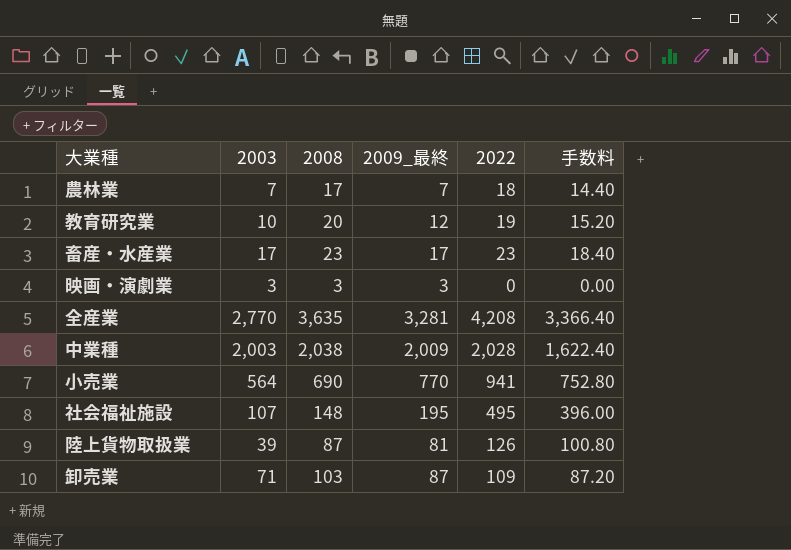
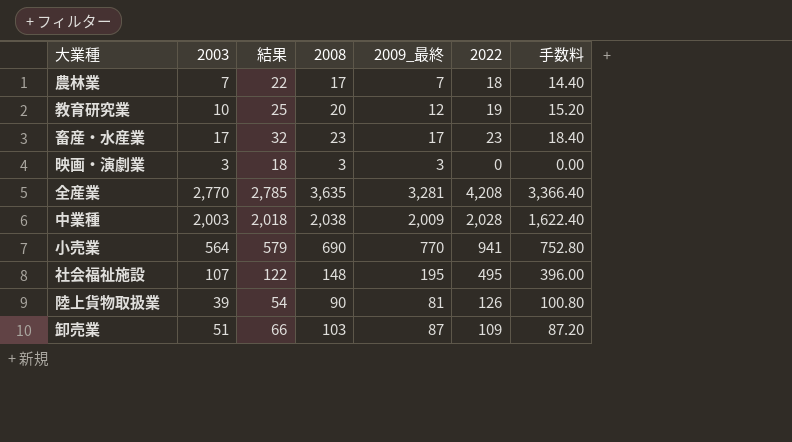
column 結果 | formula: none -> [2003] + 15
陸上貨物取扱業 | 2008: 87 -> 90
卸売業 | 2003: 71 -> 51

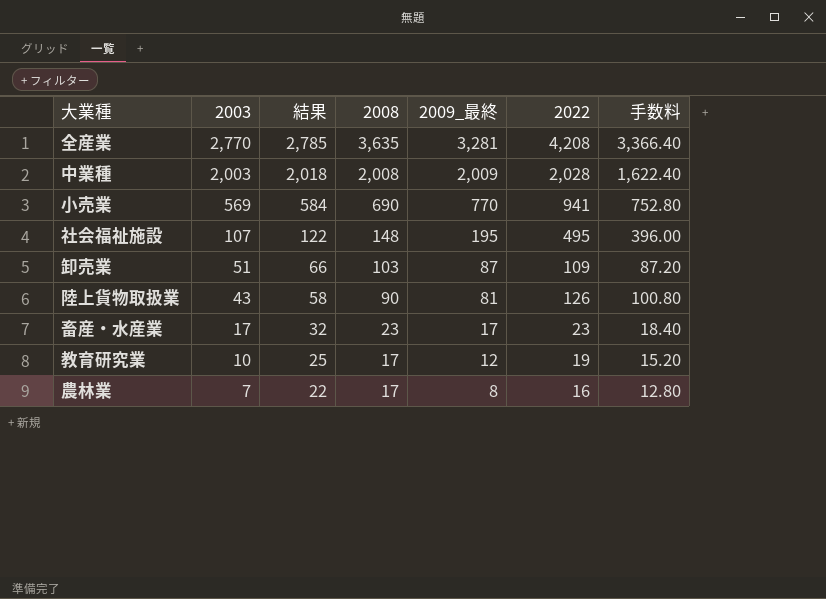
row order: none -> 2003 descending
row 映画・演劇業: 3 | 18 | 3 | 3 | 0 | 0.00 -> none
中業種 | 2008: 2,038 -> 2,008
小売業 | 2003: 564 -> 569
小売業 | 結果: 579 -> 584
陸上貨物取扱業 | 2003: 39 -> 43
陸上貨物取扱業 | 結果: 54 -> 58
教育研究業 | 2008: 20 -> 17
農林業 | 2009_最終: 7 -> 8
農林業 | 2022: 18 -> 16
農林業 | 手数料: 14.40 -> 12.80

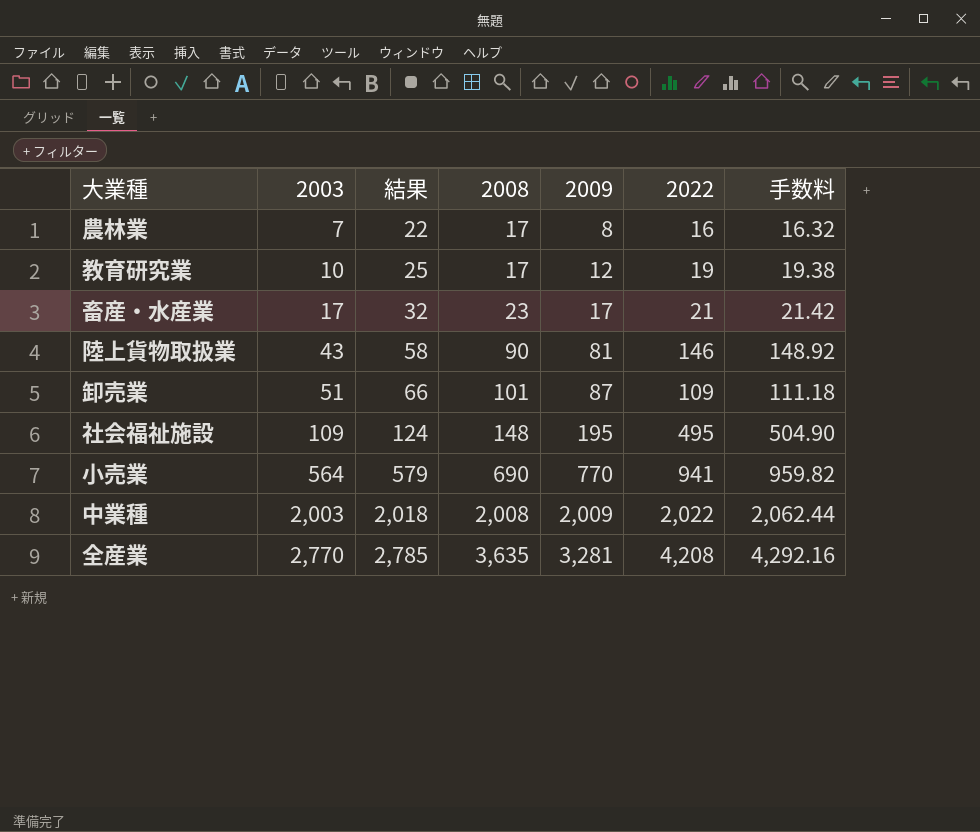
row order: 2003 descending -> 2003 ascending
column name: 2009_最終 -> 2009
column 手数料 | formula: [2022] * 0.8 -> [2022] * 1.02
畜産・水産業 | 2022: 23 -> 21
陸上貨物取扱業 | 2022: 126 -> 146
卸売業 | 2008: 103 -> 101
社会福祉施設 | 2003: 107 -> 109
社会福祉施設 | 結果: 122 -> 124
小売業 | 2003: 569 -> 564
小売業 | 結果: 584 -> 579
中業種 | 2022: 2,028 -> 2,022

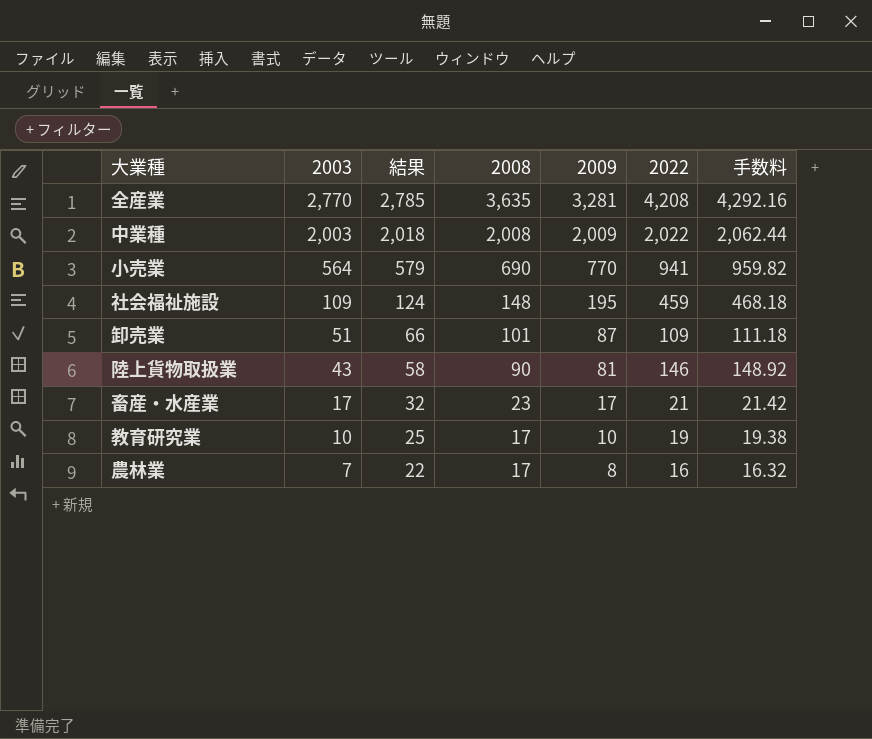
row order: 2003 ascending -> 2003 descending
社会福祉施設 | 2022: 495 -> 459
社会福祉施設 | 手数料: 504.90 -> 468.18
教育研究業 | 2009: 12 -> 10

